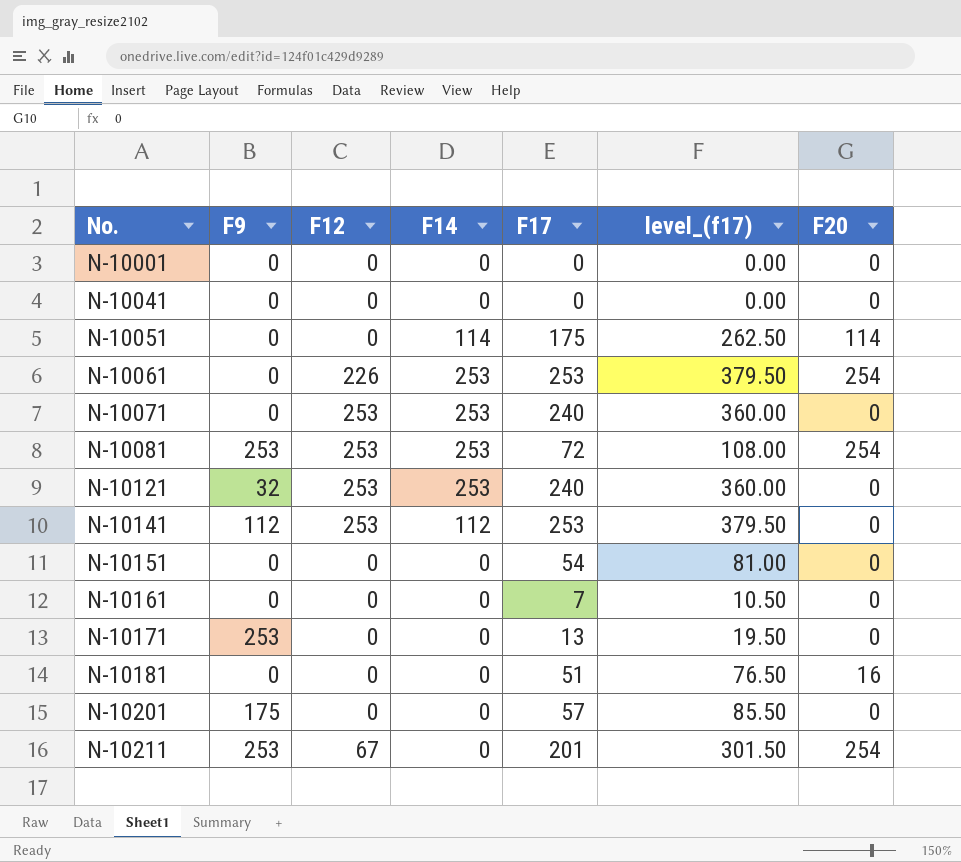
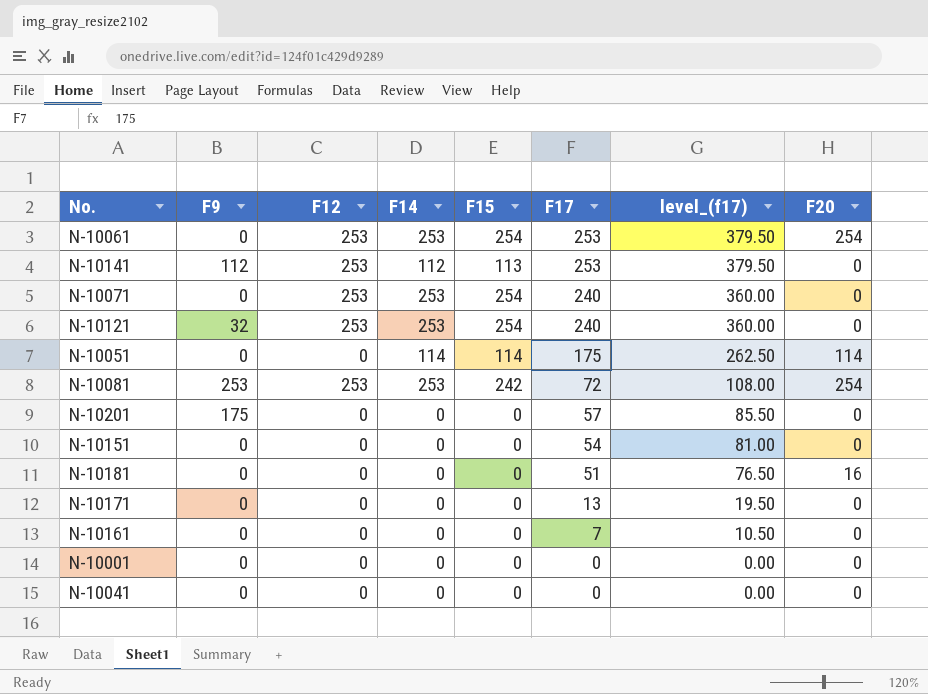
row order: No. ascending -> F17 descending
column F15 | position: none -> 5
row N-10211: 253 | 67 | 0 | 201 | 301.50 | 254 -> none
N-10061 | F12: 226 -> 253
N-10171 | F9: 253 -> 0

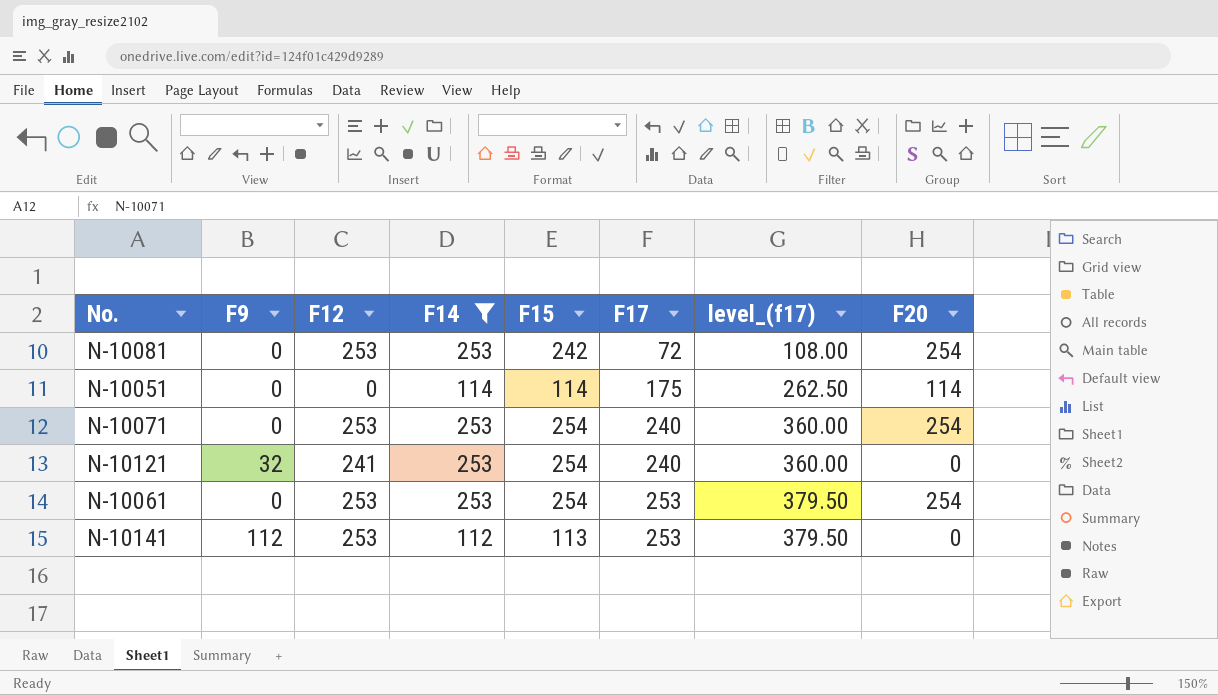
filter: none -> F14 != 0
row order: F17 descending -> F17 ascending
N-10081 | F9: 253 -> 0
N-10071 | F20: 0 -> 254
N-10121 | F12: 253 -> 241

